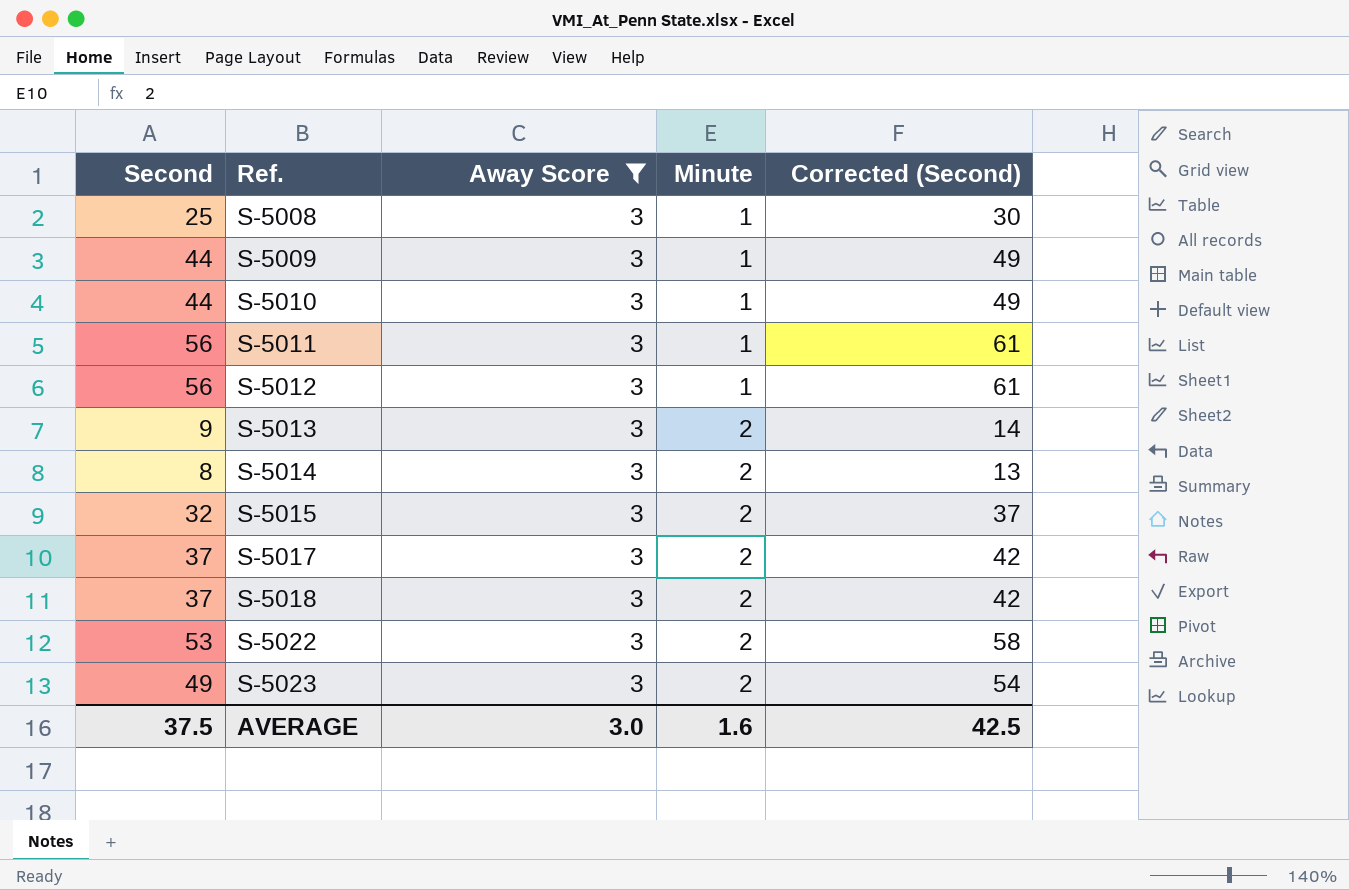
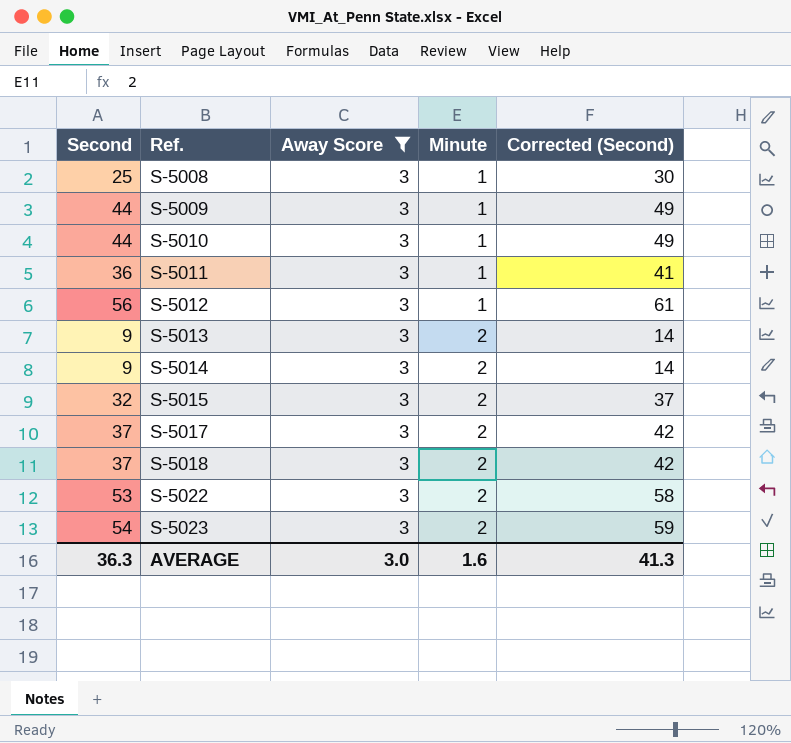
S-5011 | Second: 56 -> 36
S-5011 | Corrected (Second): 61 -> 41
S-5014 | Second: 8 -> 9
S-5014 | Corrected (Second): 13 -> 14
S-5023 | Second: 49 -> 54
S-5023 | Corrected (Second): 54 -> 59
AVERAGE | Second: 37.5 -> 36.3
AVERAGE | Corrected (Second): 42.5 -> 41.3

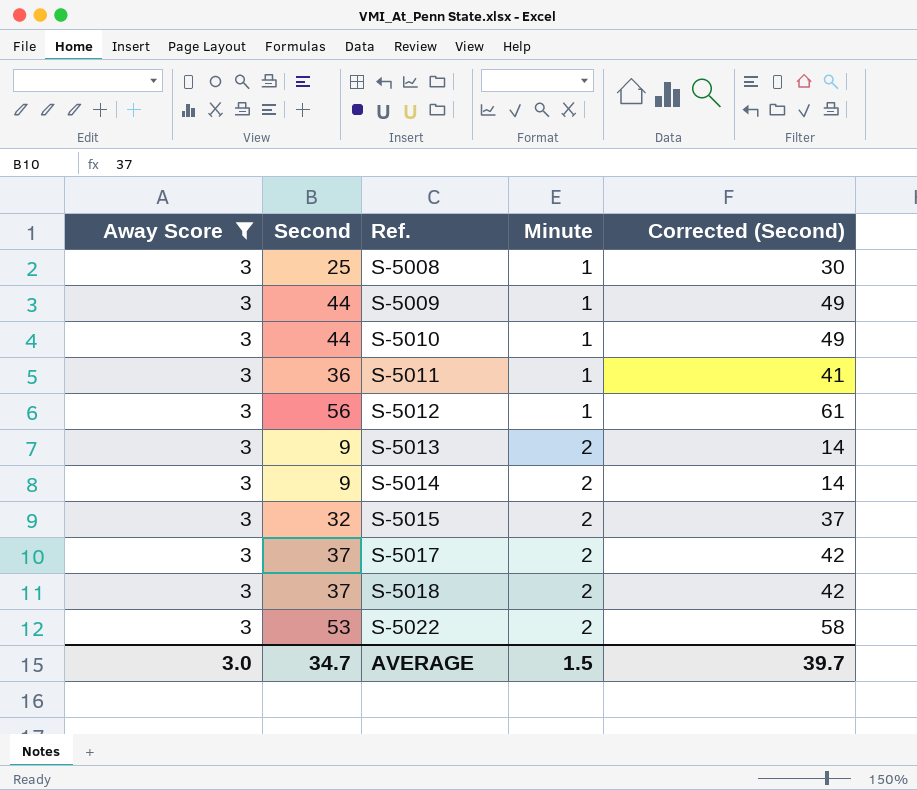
column Away Score | position: 3 -> 1
row S-5023: 54 | 3 | 2 | 59 -> none
AVERAGE | Second: 36.3 -> 34.7
AVERAGE | Minute: 1.6 -> 1.5
AVERAGE | Corrected (Second): 41.3 -> 39.7

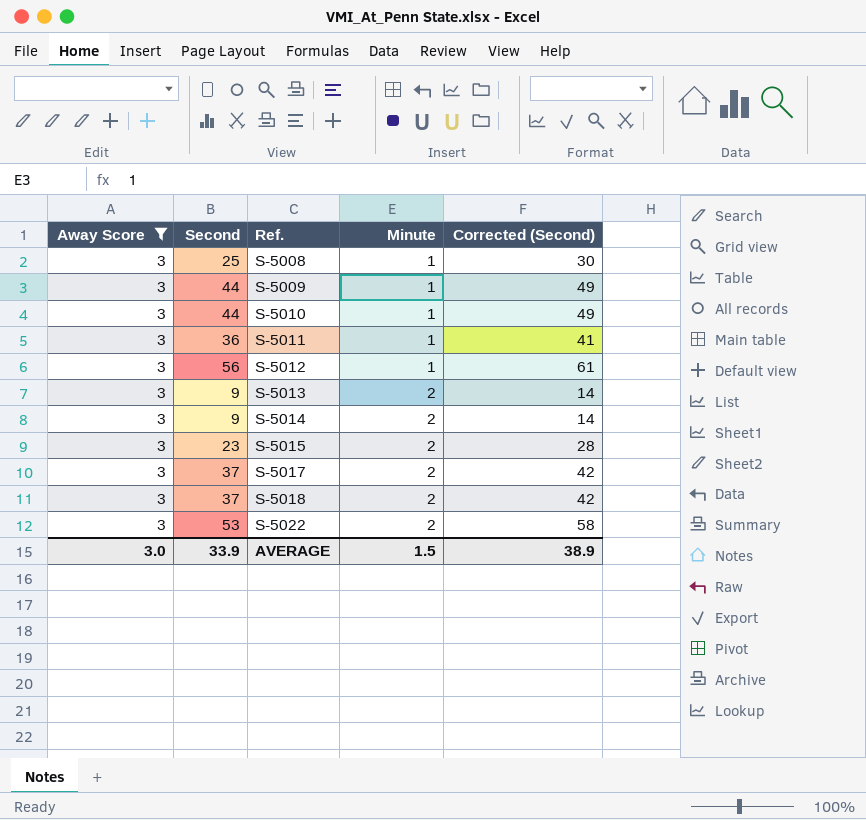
S-5015 | Second: 32 -> 23
S-5015 | Corrected (Second): 37 -> 28
AVERAGE | Second: 34.7 -> 33.9
AVERAGE | Corrected (Second): 39.7 -> 38.9

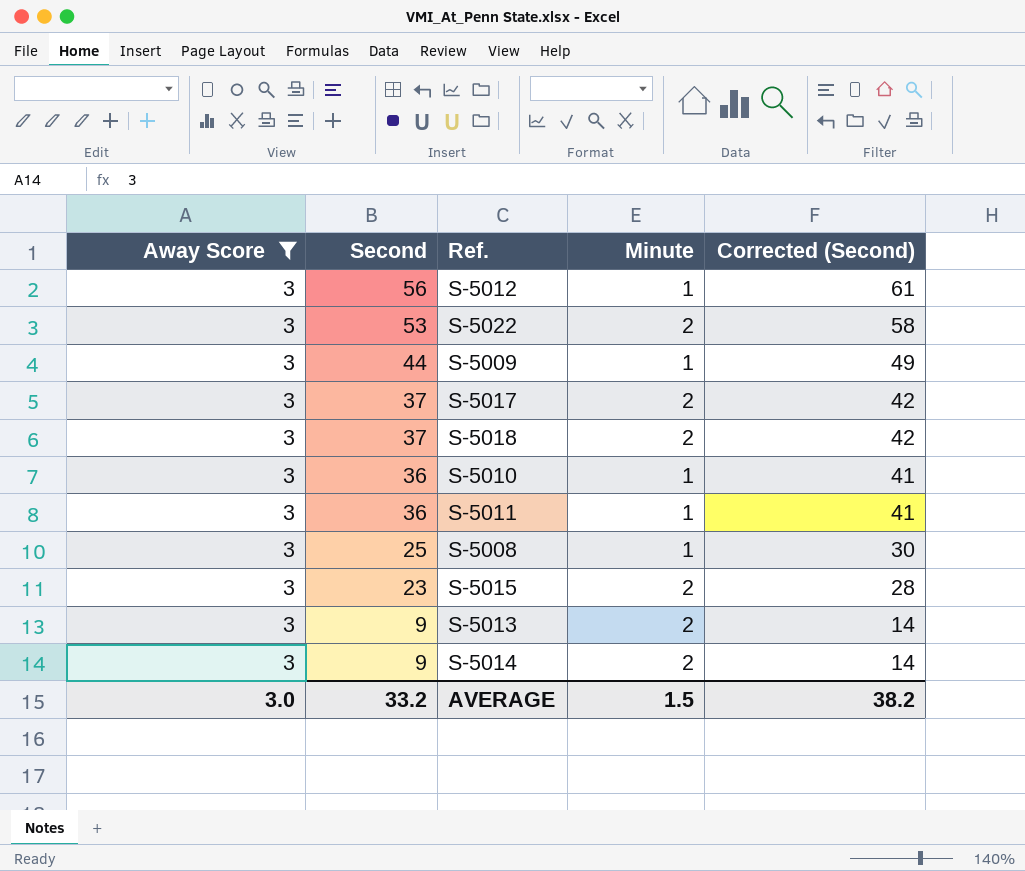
row order: Ref. ascending -> Second descending
S-5010 | Second: 44 -> 36
S-5010 | Corrected (Second): 49 -> 41
AVERAGE | Second: 33.9 -> 33.2
AVERAGE | Corrected (Second): 38.9 -> 38.2

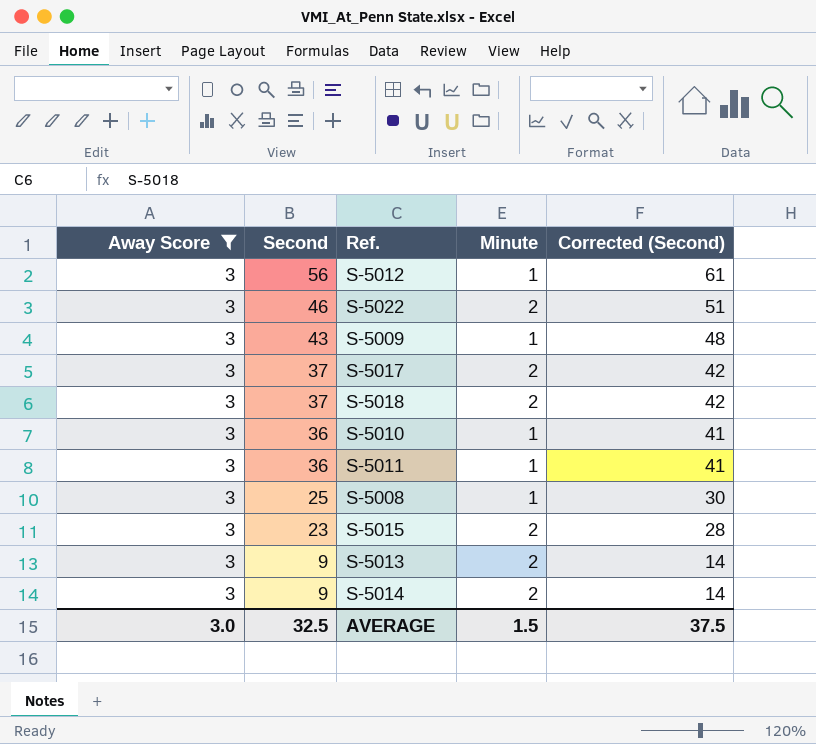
S-5022 | Second: 53 -> 46
S-5022 | Corrected (Second): 58 -> 51
S-5009 | Second: 44 -> 43
S-5009 | Corrected (Second): 49 -> 48
AVERAGE | Second: 33.2 -> 32.5
AVERAGE | Corrected (Second): 38.2 -> 37.5

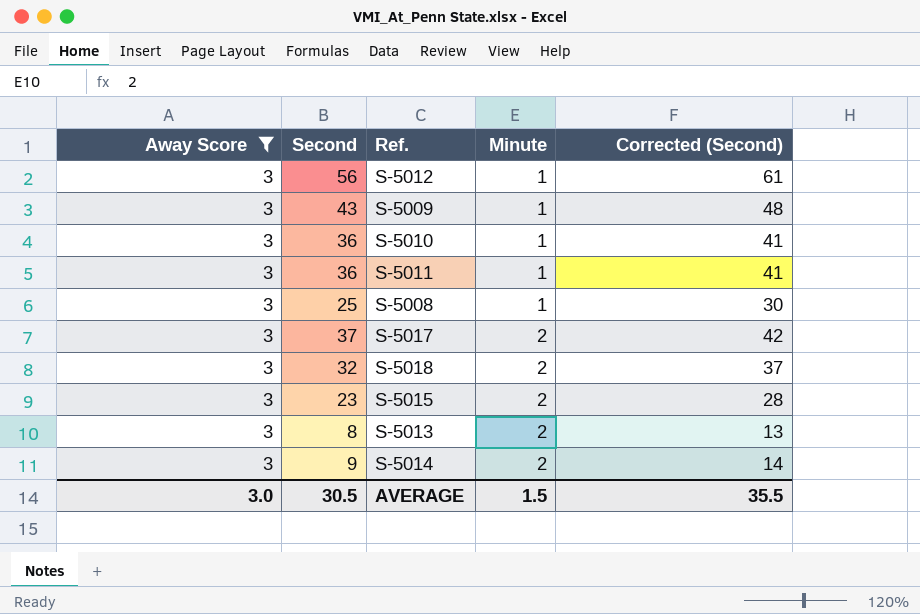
row order: Second descending -> Minute ascending
row S-5022: 3 | 46 | 2 | 51 -> none
S-5018 | Second: 37 -> 32
S-5018 | Corrected (Second): 42 -> 37
S-5013 | Second: 9 -> 8
S-5013 | Corrected (Second): 14 -> 13
AVERAGE | Second: 32.5 -> 30.5
AVERAGE | Corrected (Second): 37.5 -> 35.5

